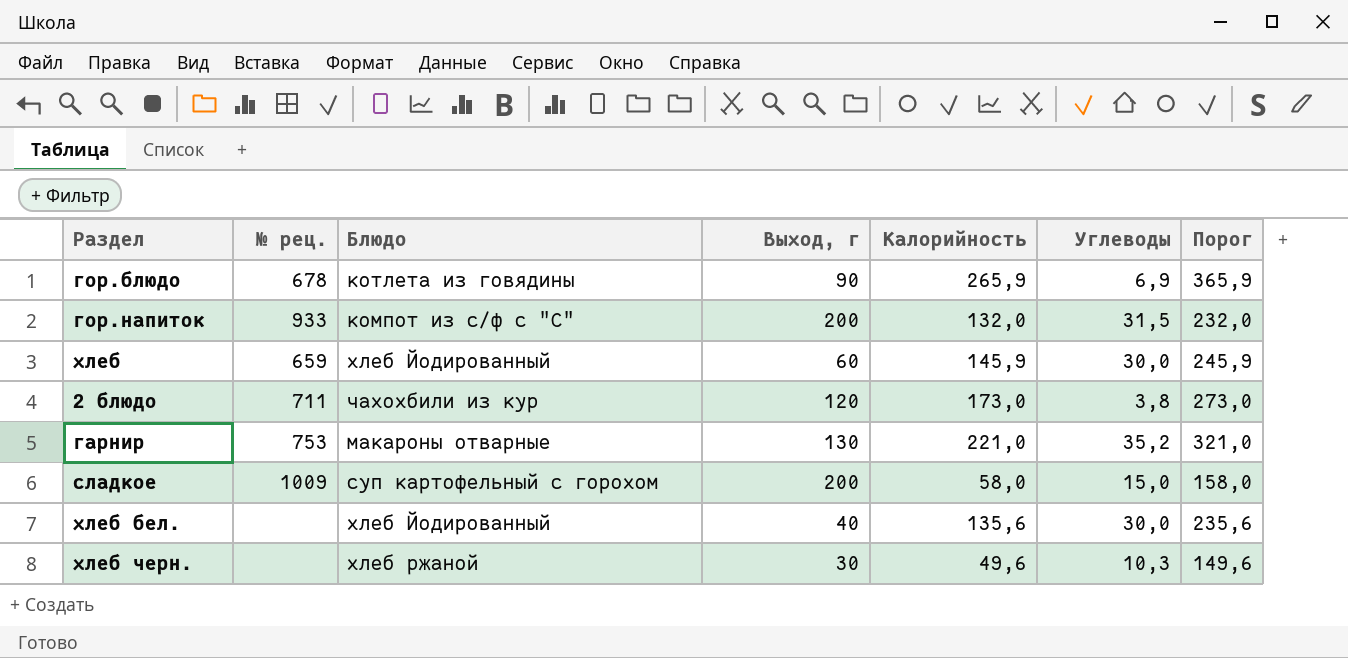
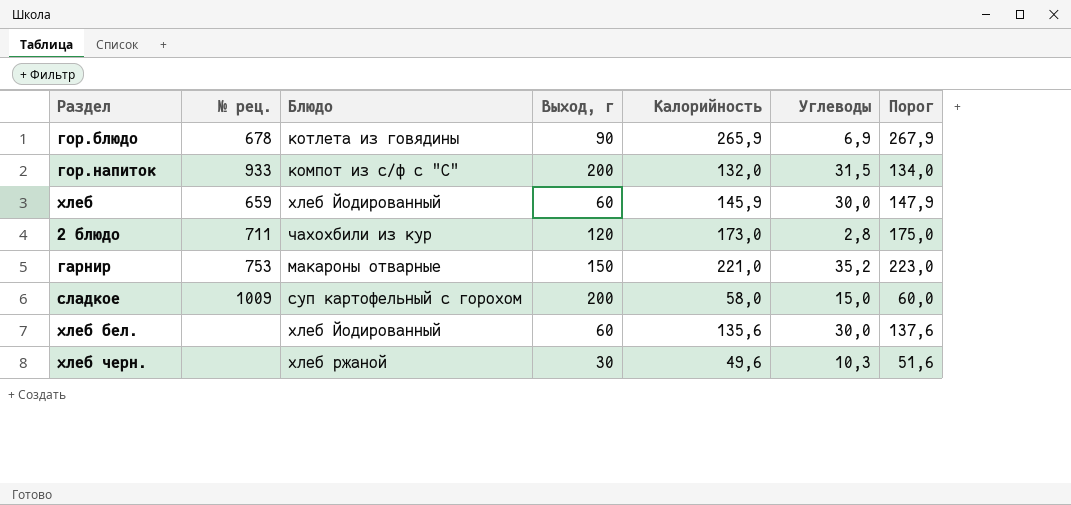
column Порог | formula: [Калорийность] + 100 -> [Калорийность] + 2
2 блюдо | Углеводы: 3,8 -> 2,8
гарнир | Выход, г: 130 -> 150
хлеб бел. | Выход, г: 40 -> 60

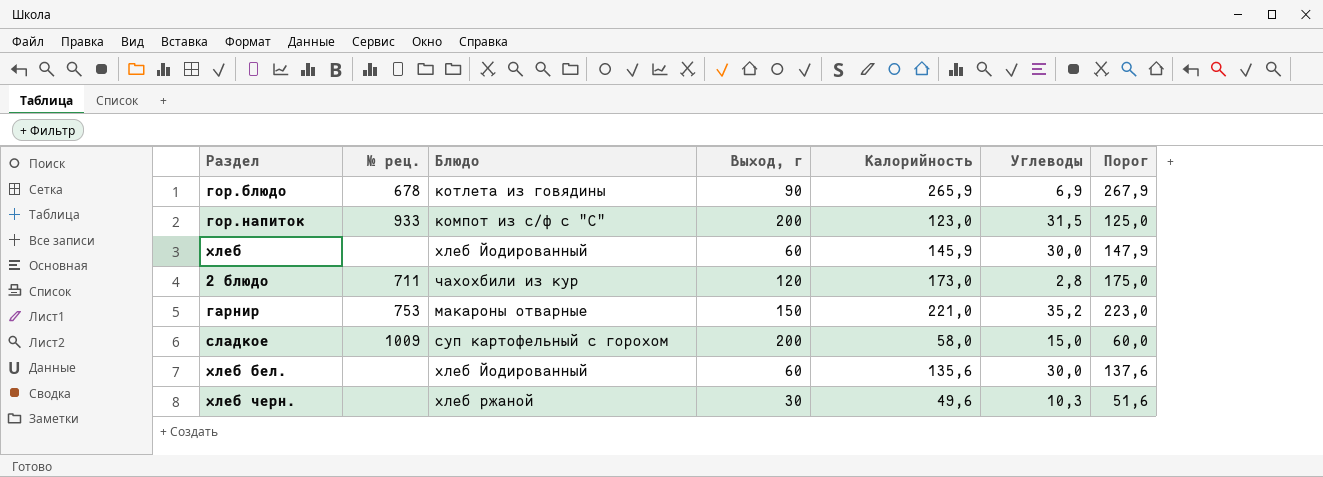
гор.напиток | Калорийность: 132,0 -> 123,0
гор.напиток | Порог: 134,0 -> 125,0
хлеб | № рец.: 659 -> none

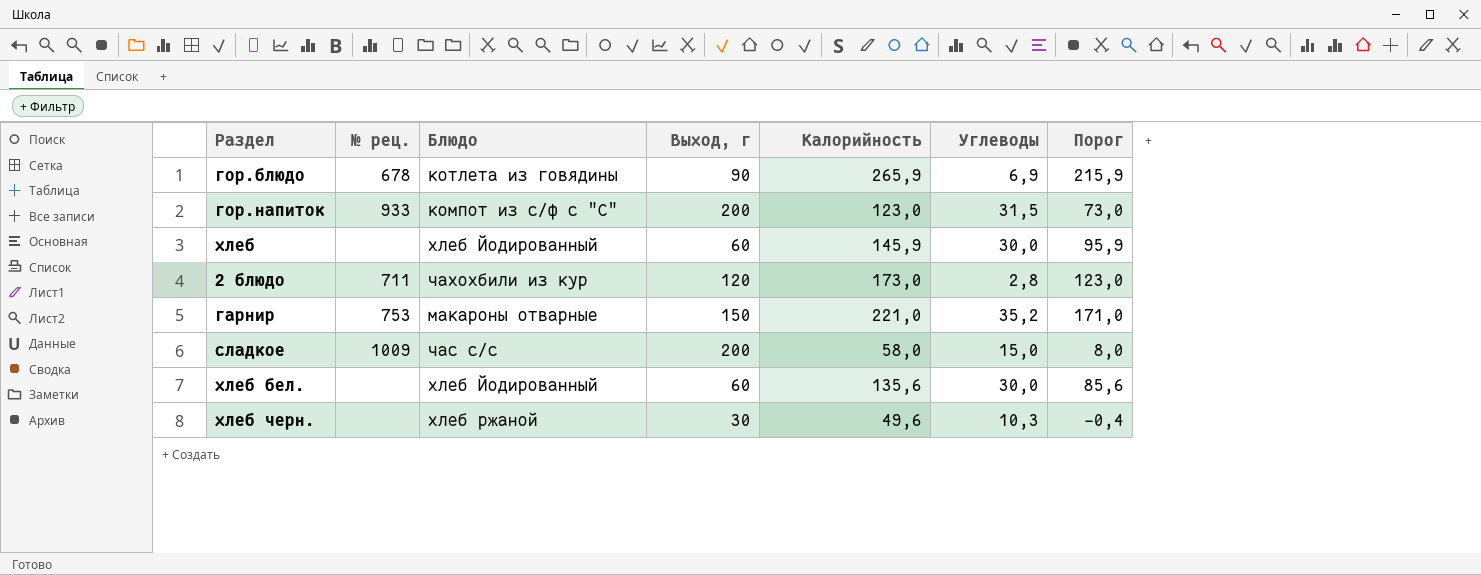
column Порог | formula: [Калорийность] + 2 -> [Калорийность] - 50
сладкое | Блюдо: суп картофельный с горохом -> час с/с

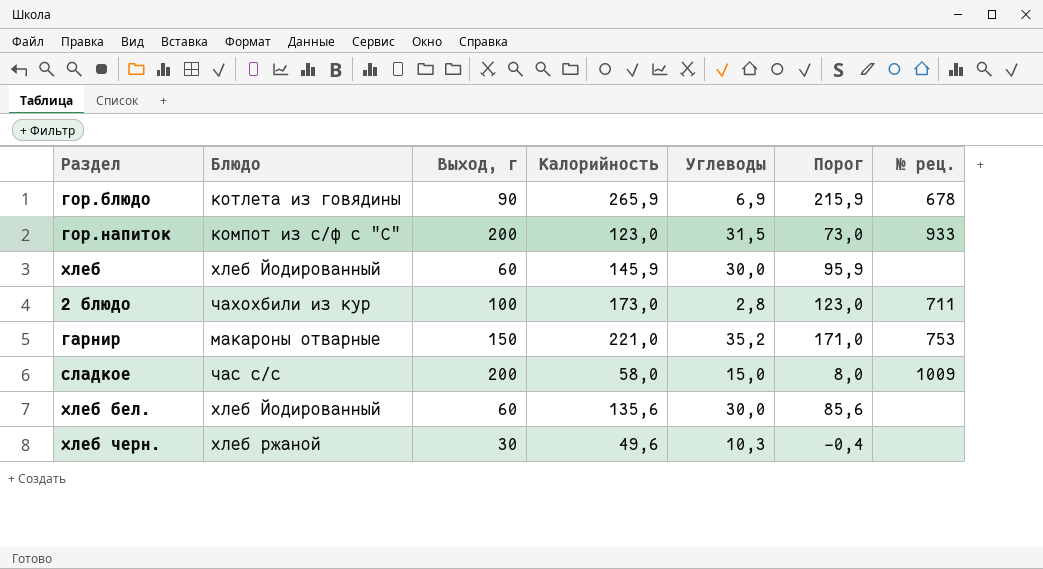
column № рец. | position: 2 -> 7
2 блюдо | Выход, г: 120 -> 100

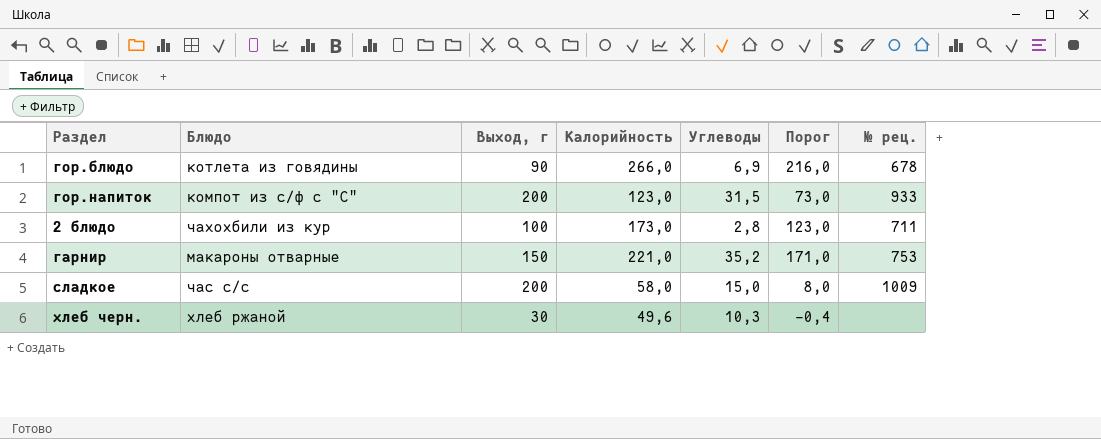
row хлеб: хлеб Йодированный | 60 | 145,9 | 30,0 | 95,9 | none -> none
row хлеб бел.: хлеб Йодированный | 60 | 135,6 | 30,0 | 85,6 | none -> none
гор.блюдо | Калорийность: 265,9 -> 266,0
гор.блюдо | Порог: 215,9 -> 216,0

